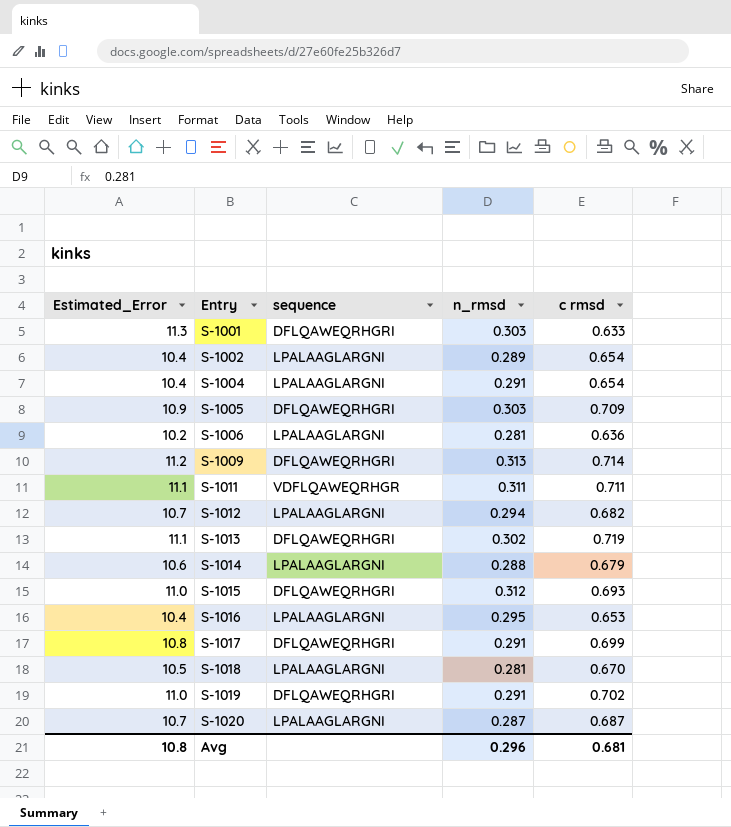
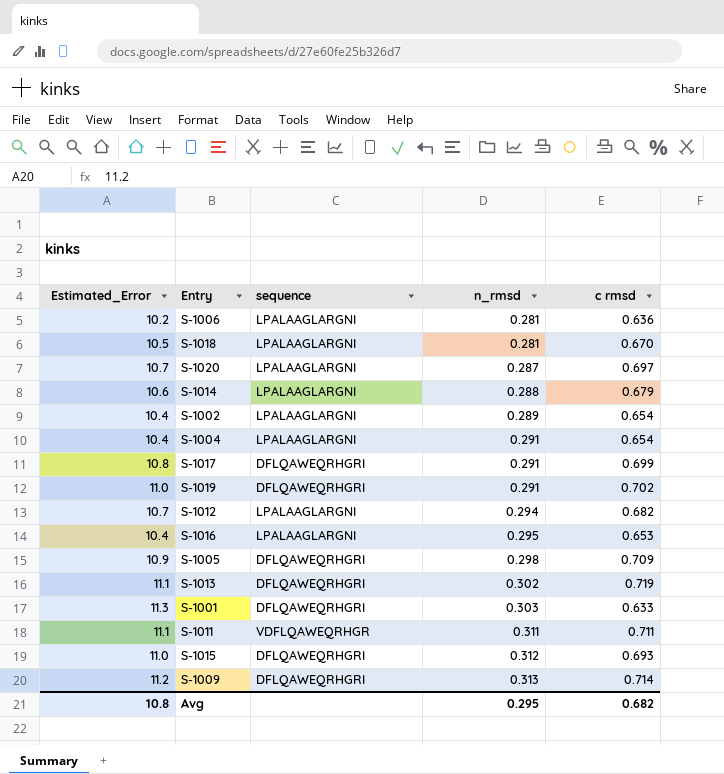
row order: Entry ascending -> n_rmsd ascending
S-1020 | c rmsd: 0.687 -> 0.697
S-1005 | n_rmsd: 0.303 -> 0.298
Avg | n_rmsd: 0.296 -> 0.295
Avg | c rmsd: 0.681 -> 0.682

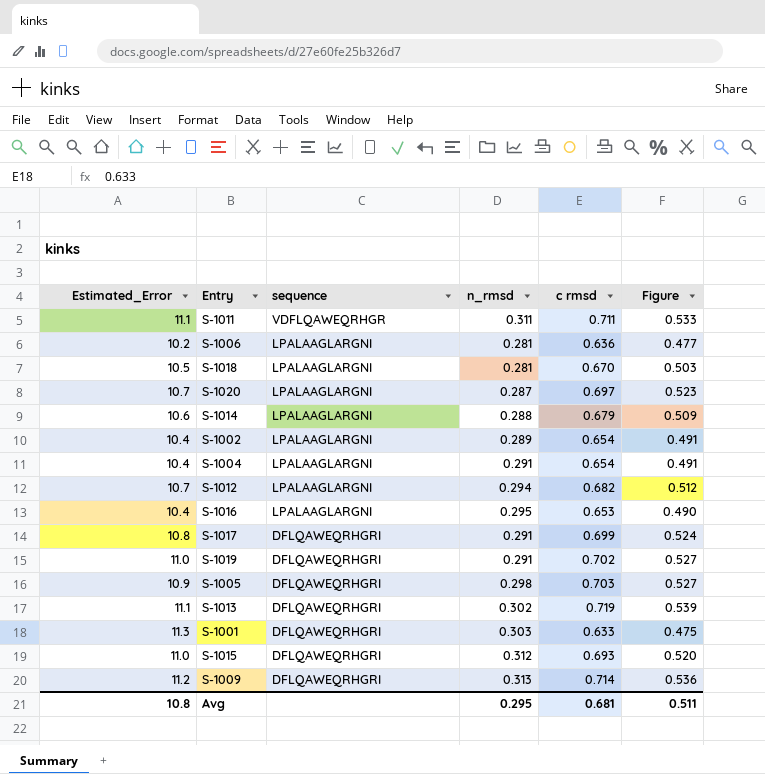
row order: n_rmsd ascending -> sequence descending
column Figure | formula: none -> [c rmsd] * 0.75
S-1005 | c rmsd: 0.709 -> 0.703
Avg | c rmsd: 0.682 -> 0.681

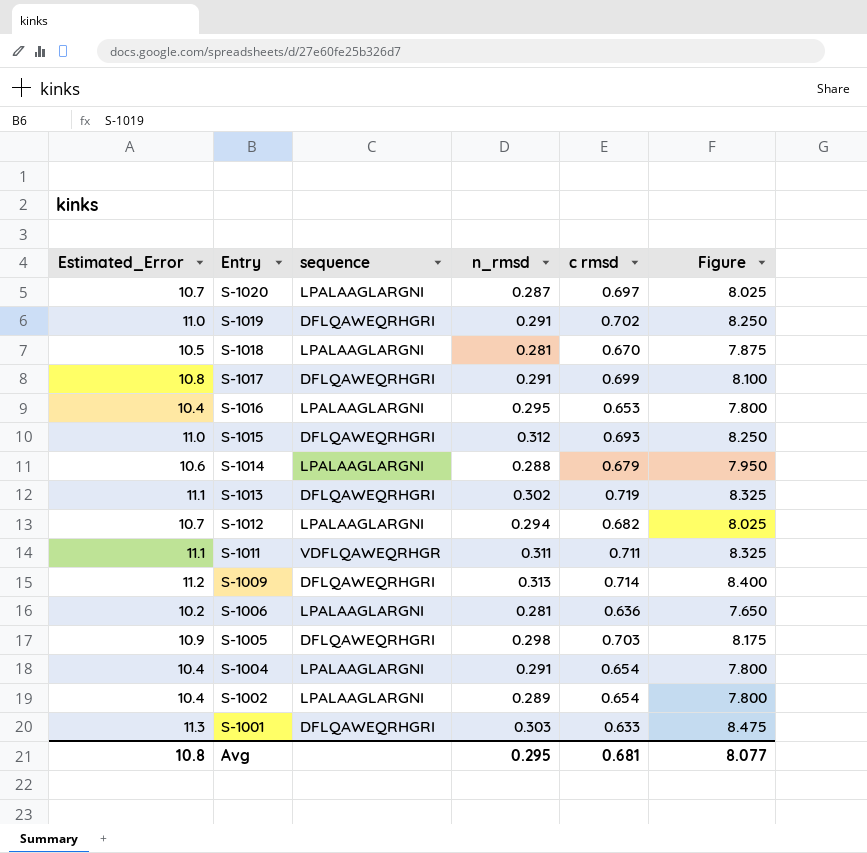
row order: sequence descending -> Entry descending
column Figure | formula: [c rmsd] * 0.75 -> [Estimated_Error] * 0.75
Avg | Figure: 0.511 -> 8.077

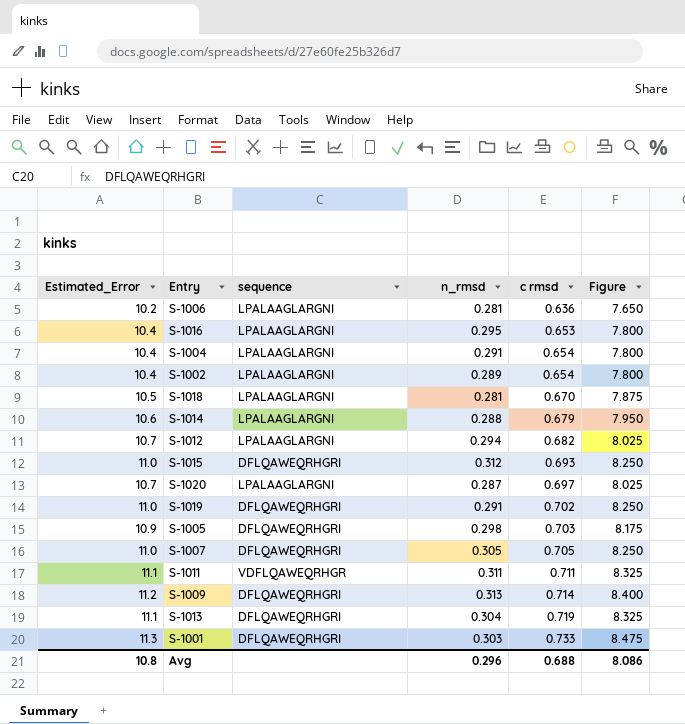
row order: Entry descending -> c rmsd ascending
row S-1017: 10.8 | DFLQAWEQRHGRI | 0.291 | 0.699 | 8.100 -> none
row S-1007: none -> 11.0 | DFLQAWEQRHGRI | 0.305 | 0.705 | 8.250
S-1013 | n_rmsd: 0.302 -> 0.304
S-1001 | c rmsd: 0.633 -> 0.733
Avg | n_rmsd: 0.295 -> 0.296
Avg | c rmsd: 0.681 -> 0.688
Avg | Figure: 8.077 -> 8.086

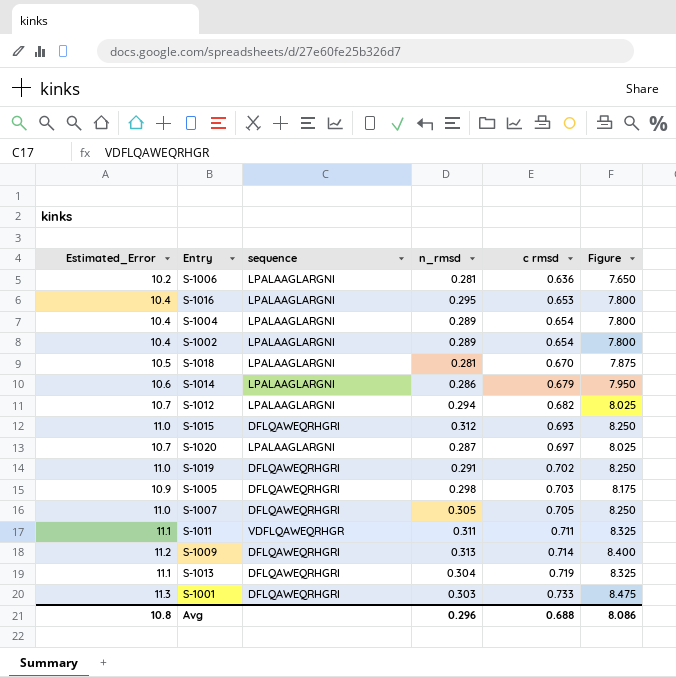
S-1004 | n_rmsd: 0.291 -> 0.289
S-1014 | n_rmsd: 0.288 -> 0.286

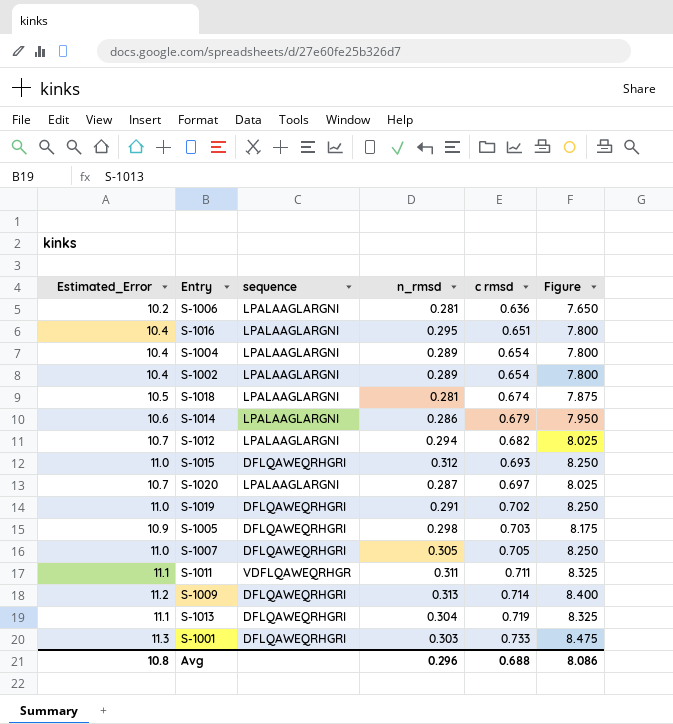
S-1016 | c rmsd: 0.653 -> 0.651
S-1018 | c rmsd: 0.670 -> 0.674

